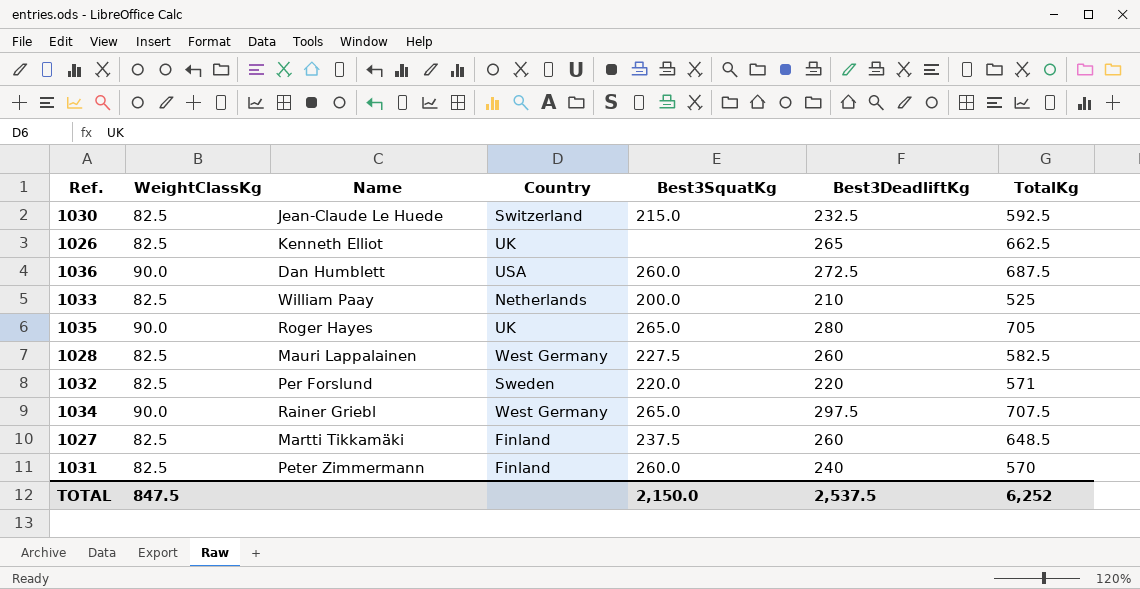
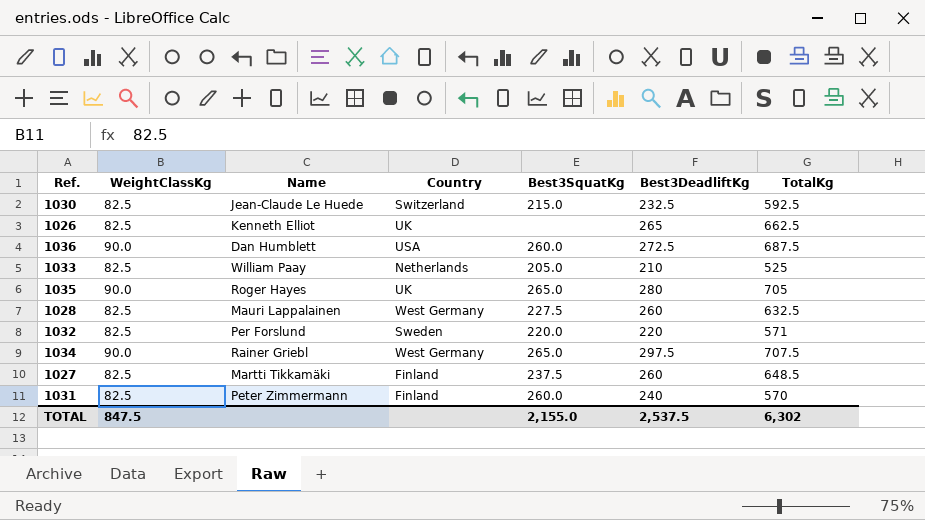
1033 | Best3SquatKg: 200.0 -> 205.0
1028 | TotalKg: 582.5 -> 632.5
TOTAL | Best3SquatKg: 2,150.0 -> 2,155.0
TOTAL | TotalKg: 6,252 -> 6,302

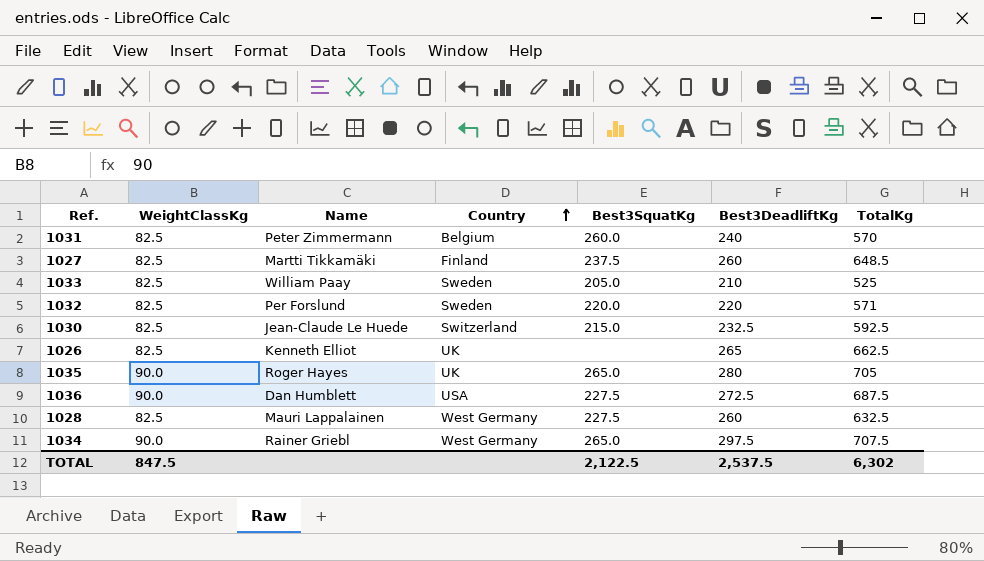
row order: none -> Country ascending
1031 | Country: Finland -> Belgium
1033 | Country: Netherlands -> Sweden
1036 | Best3SquatKg: 260.0 -> 227.5
TOTAL | Best3SquatKg: 2,155.0 -> 2,122.5

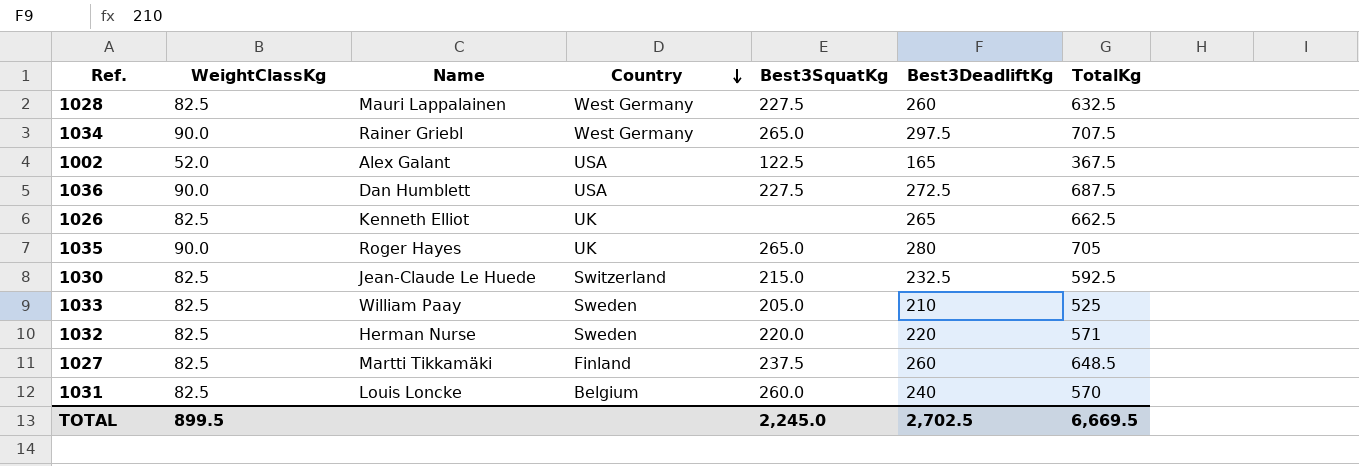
row order: Country ascending -> Country descending
row 1002: none -> 52.0 | Alex Galant | USA | 122.5 | 165 | 367.5
1032 | Name: Per Forslund -> Herman Nurse
1031 | Name: Peter Zimmermann -> Louis Loncke
TOTAL | WeightClassKg: 847.5 -> 899.5
TOTAL | Best3SquatKg: 2,122.5 -> 2,245.0
TOTAL | Best3DeadliftKg: 2,537.5 -> 2,702.5
TOTAL | TotalKg: 6,302 -> 6,669.5

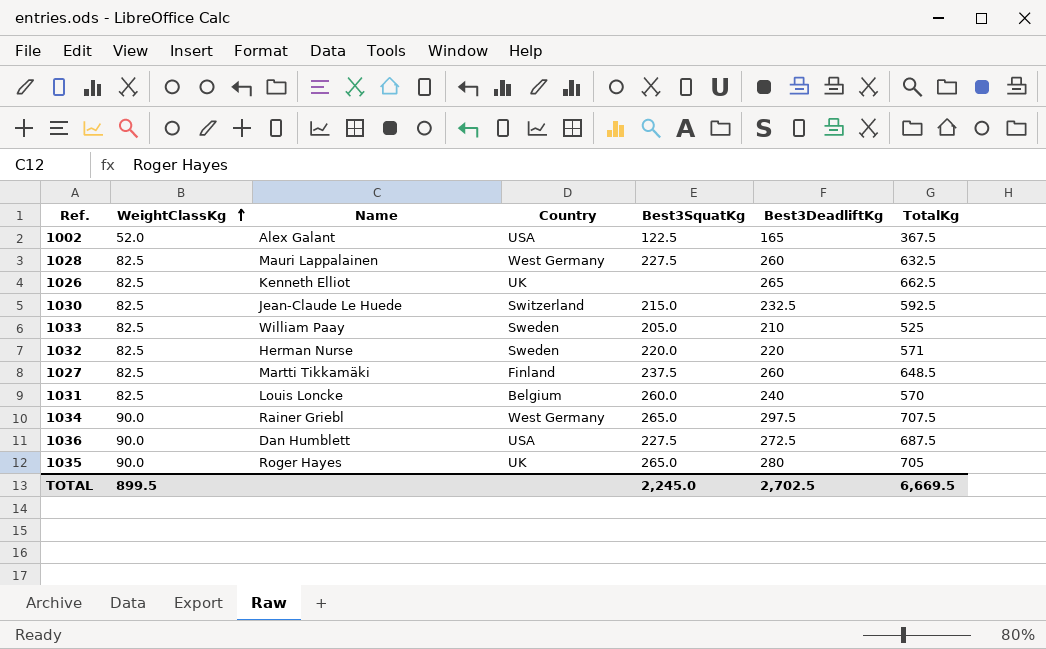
row order: Country descending -> WeightClassKg ascending

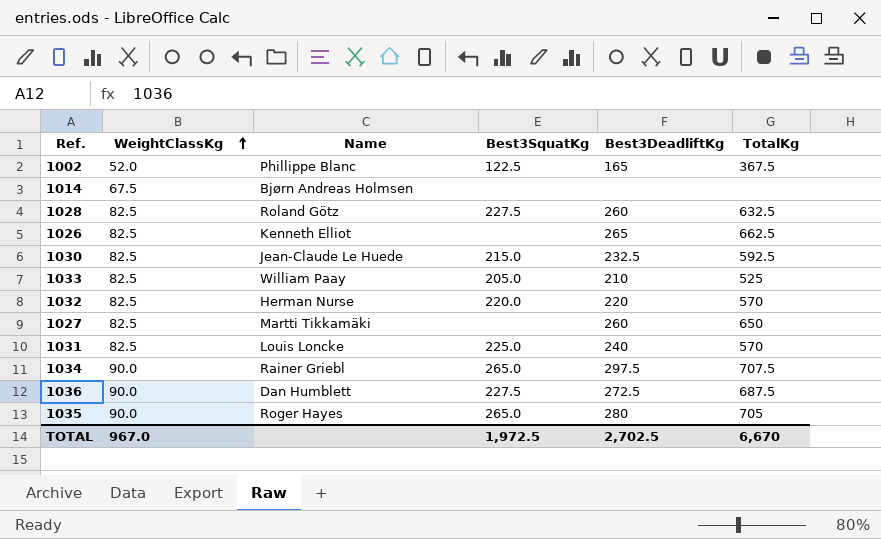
column Country | position: 4 -> none
1002 | Name: Alex Galant -> Phillippe Blanc
row 1014: none -> 67.5 | Bjørn Andreas Holmsen | none | none | none
1028 | Name: Mauri Lappalainen -> Roland Götz
1032 | TotalKg: 571 -> 570
1027 | Best3SquatKg: 237.5 -> none
1027 | TotalKg: 648.5 -> 650
1031 | Best3SquatKg: 260.0 -> 225.0
TOTAL | WeightClassKg: 899.5 -> 967.0
TOTAL | Best3SquatKg: 2,245.0 -> 1,972.5
TOTAL | TotalKg: 6,669.5 -> 6,670

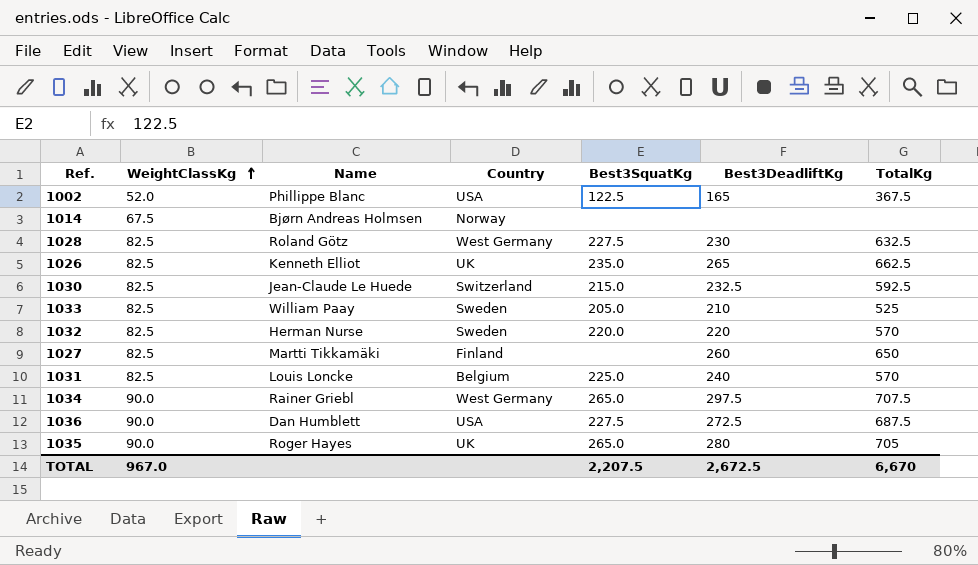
column Country | position: none -> 4
1028 | Best3DeadliftKg: 260 -> 230
1026 | Best3SquatKg: none -> 235.0
TOTAL | Best3SquatKg: 1,972.5 -> 2,207.5
TOTAL | Best3DeadliftKg: 2,702.5 -> 2,672.5

